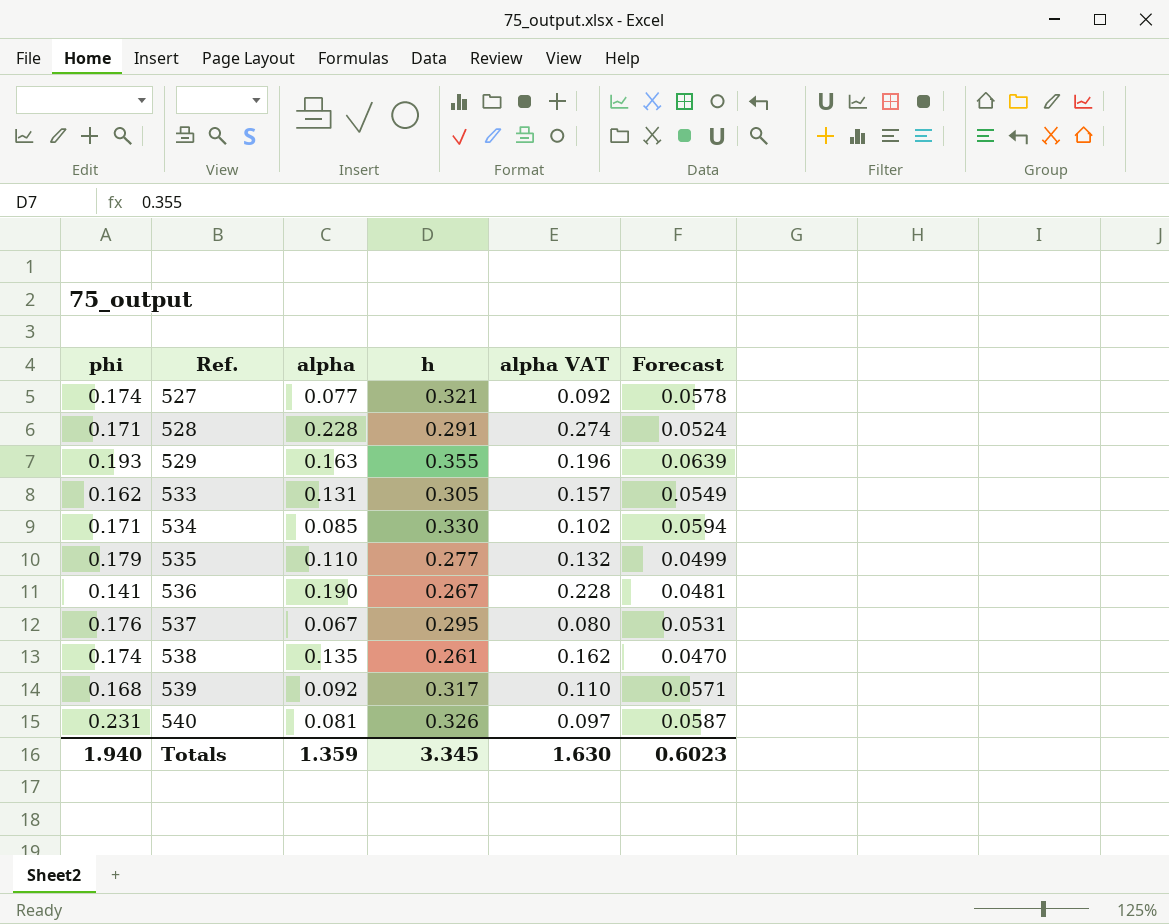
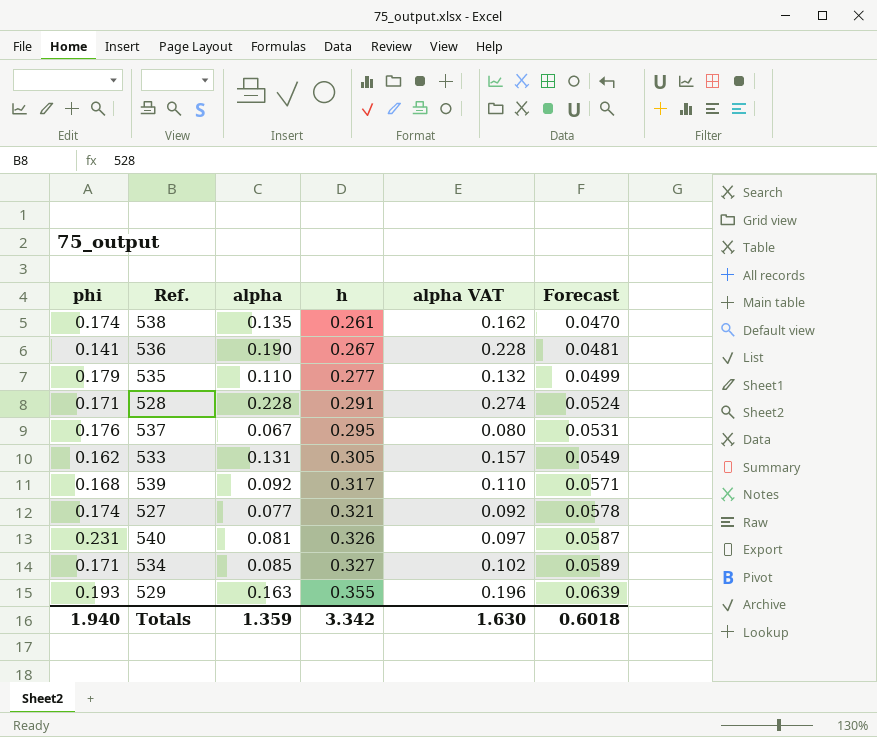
row order: Ref. ascending -> h ascending
534 | h: 0.330 -> 0.327
534 | Forecast: 0.0594 -> 0.0589
Totals | h: 3.345 -> 3.342
Totals | Forecast: 0.6023 -> 0.6018

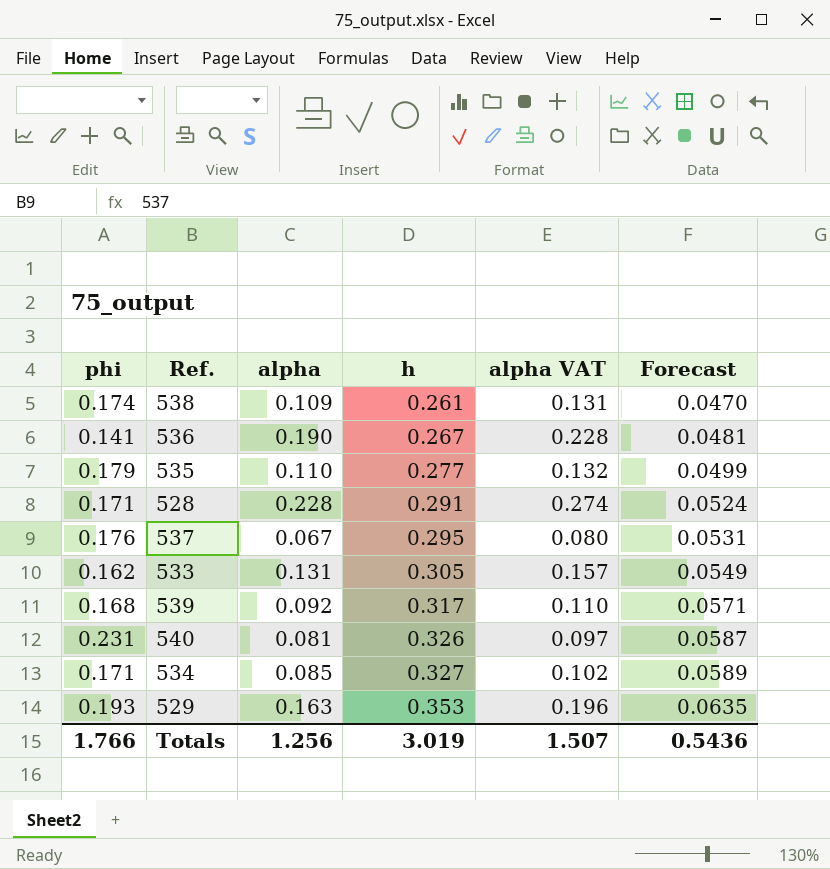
row 527: 0.174 | 0.077 | 0.321 | 0.092 | 0.0578 -> none
538 | alpha: 0.135 -> 0.109
538 | alpha VAT: 0.162 -> 0.131
529 | h: 0.355 -> 0.353
529 | Forecast: 0.0639 -> 0.0635
Totals | phi: 1.940 -> 1.766
Totals | alpha: 1.359 -> 1.256
Totals | h: 3.342 -> 3.019
Totals | alpha VAT: 1.630 -> 1.507
Totals | Forecast: 0.6018 -> 0.5436

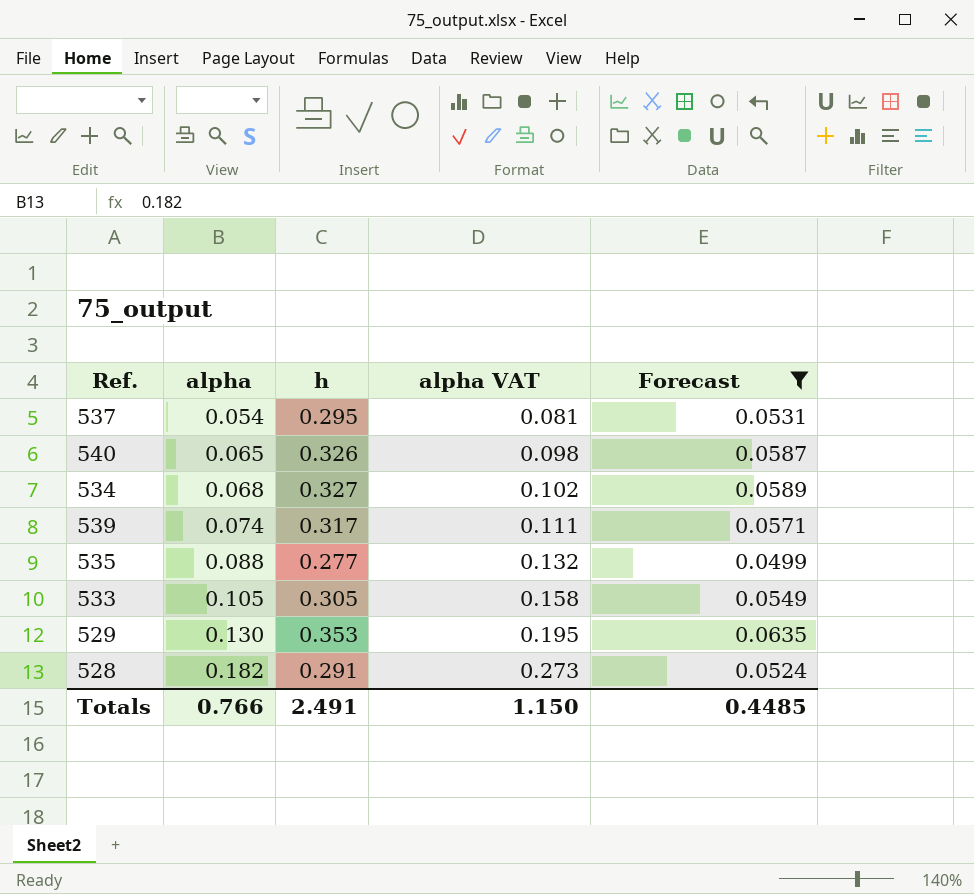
filter: none -> Forecast >= 0.0499
row order: h ascending -> alpha ascending
column phi | position: 1 -> none
column alpha VAT | formula: [alpha] * 1.2 -> [alpha] * 1.5
537 | alpha: 0.067 -> 0.054
540 | alpha: 0.081 -> 0.065
534 | alpha: 0.085 -> 0.068
539 | alpha: 0.092 -> 0.074
535 | alpha: 0.110 -> 0.088
533 | alpha: 0.131 -> 0.105
529 | alpha: 0.163 -> 0.130
528 | alpha: 0.228 -> 0.182
Totals | alpha: 1.256 -> 0.766
Totals | h: 3.019 -> 2.491
Totals | alpha VAT: 1.507 -> 1.150
Totals | Forecast: 0.5436 -> 0.4485

